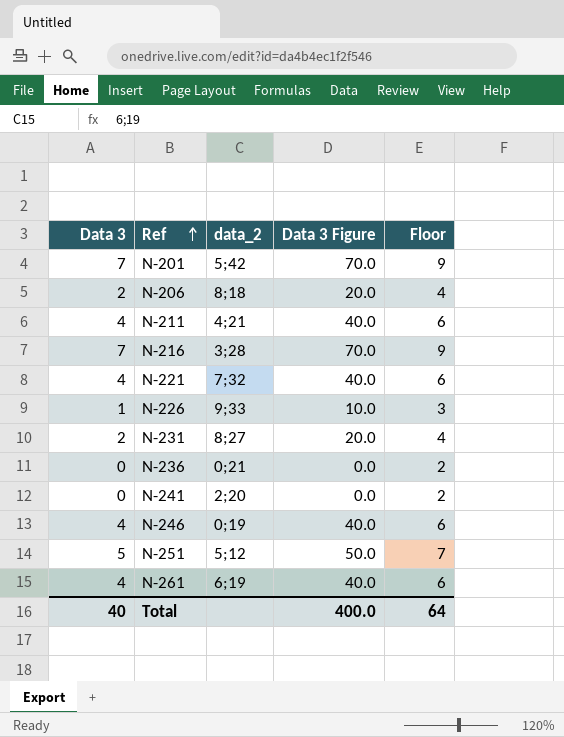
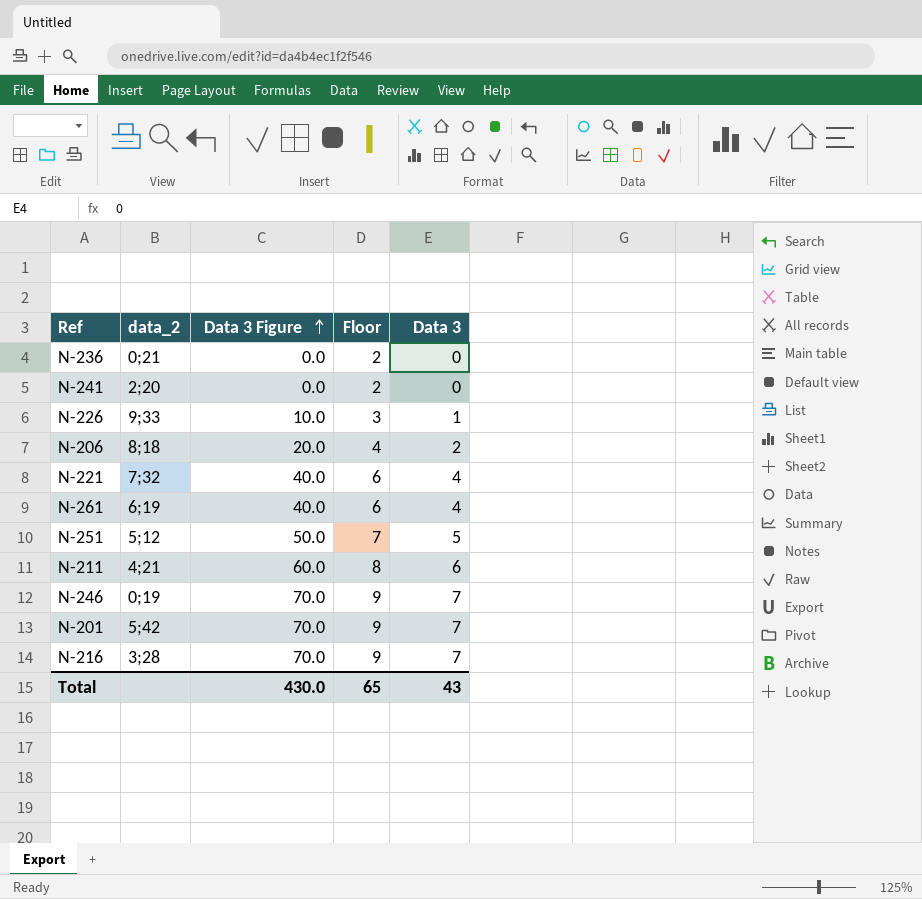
row order: Ref ascending -> Data 3 Figure ascending
column Data 3 | position: 1 -> 5
row N-231: 2 | 8;27 | 20.0 | 4 -> none
N-211 | Data 3 Figure: 40.0 -> 60.0
N-211 | Floor: 6 -> 8
N-211 | Data 3: 4 -> 6
N-246 | Data 3 Figure: 40.0 -> 70.0
N-246 | Floor: 6 -> 9
N-246 | Data 3: 4 -> 7
Total | Data 3 Figure: 400.0 -> 430.0
Total | Floor: 64 -> 65
Total | Data 3: 40 -> 43

